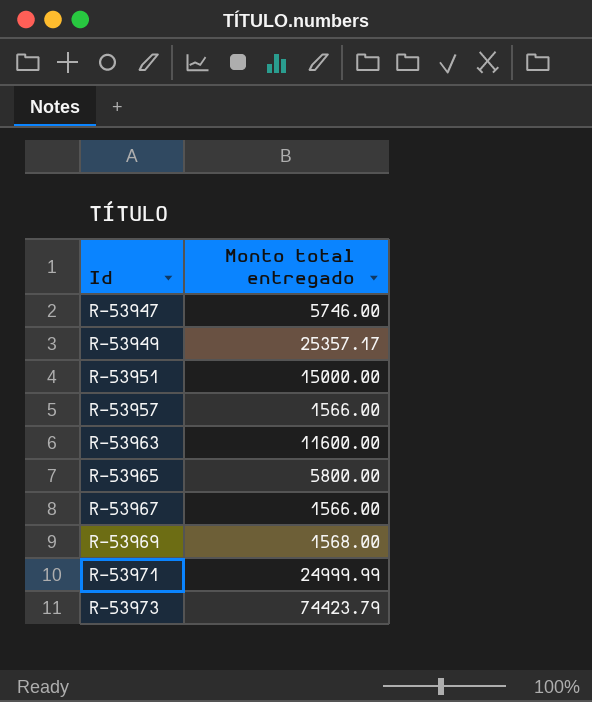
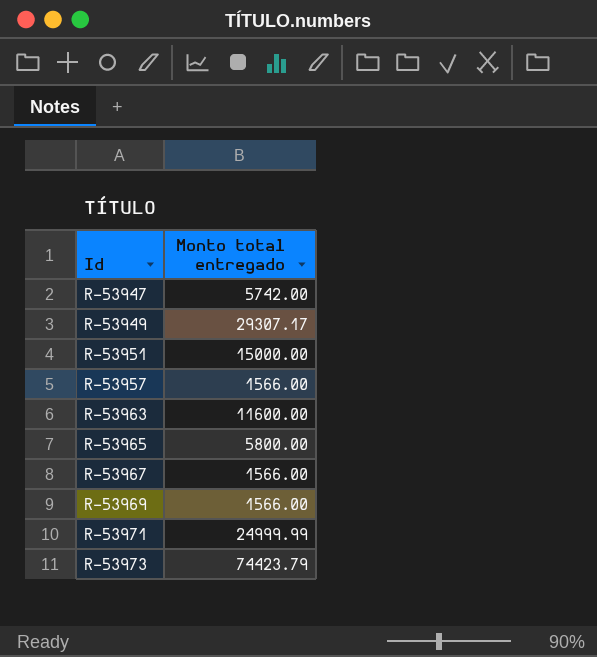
R-53947 | Monto total entregado: 5746.00 -> 5742.00
R-53949 | Monto total entregado: 25357.17 -> 29307.17
R-53969 | Monto total entregado: 1568.00 -> 1566.00

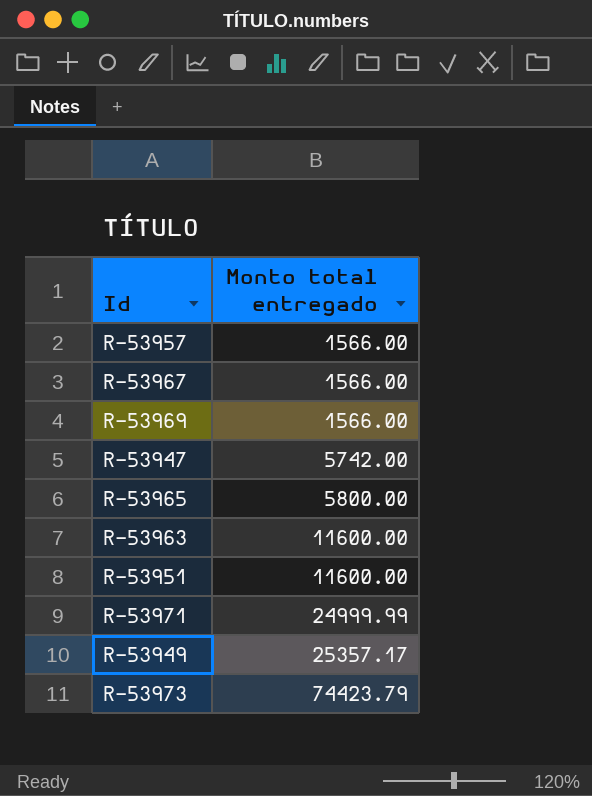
row order: Id ascending -> Monto total entregado ascending
R-53951 | Monto total entregado: 15000.00 -> 11600.00
R-53949 | Monto total entregado: 29307.17 -> 25357.17

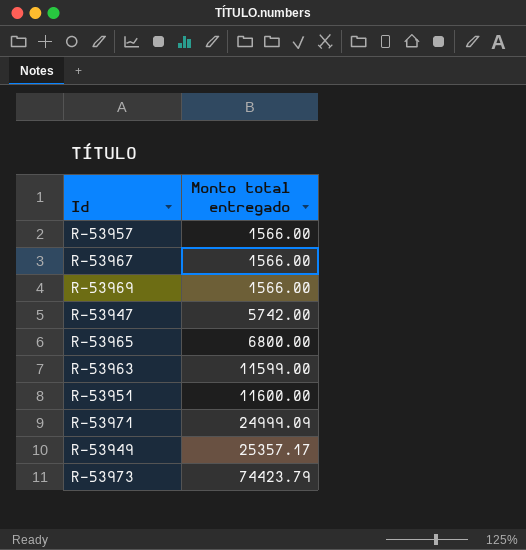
R-53965 | Monto total entregado: 5800.00 -> 6800.00
R-53963 | Monto total entregado: 11600.00 -> 11599.00
R-53971 | Monto total entregado: 24999.99 -> 24999.09

